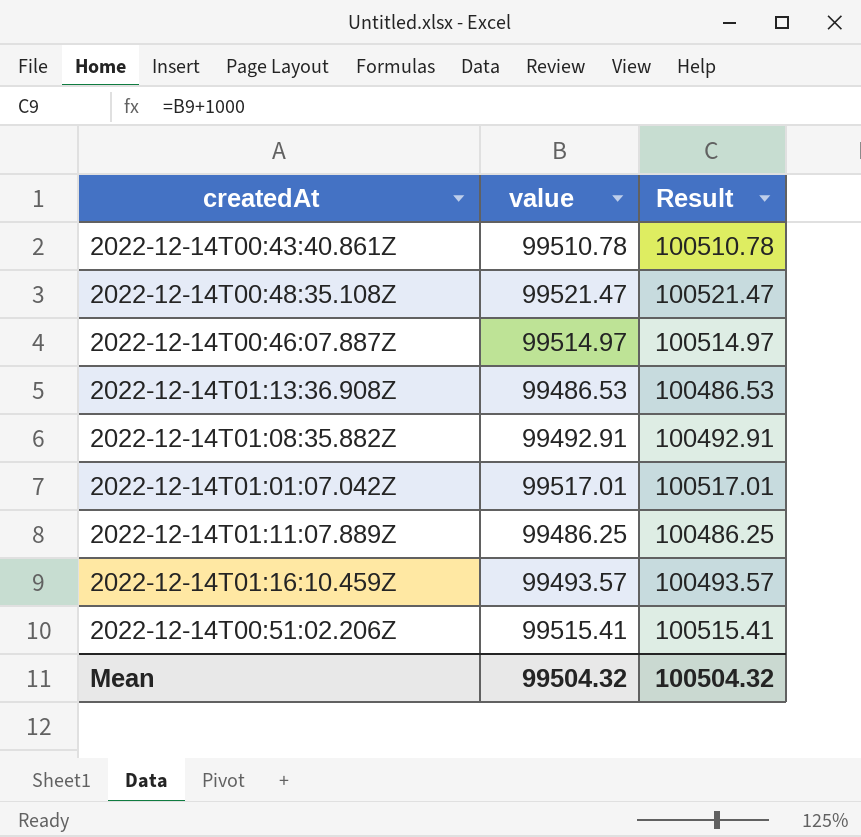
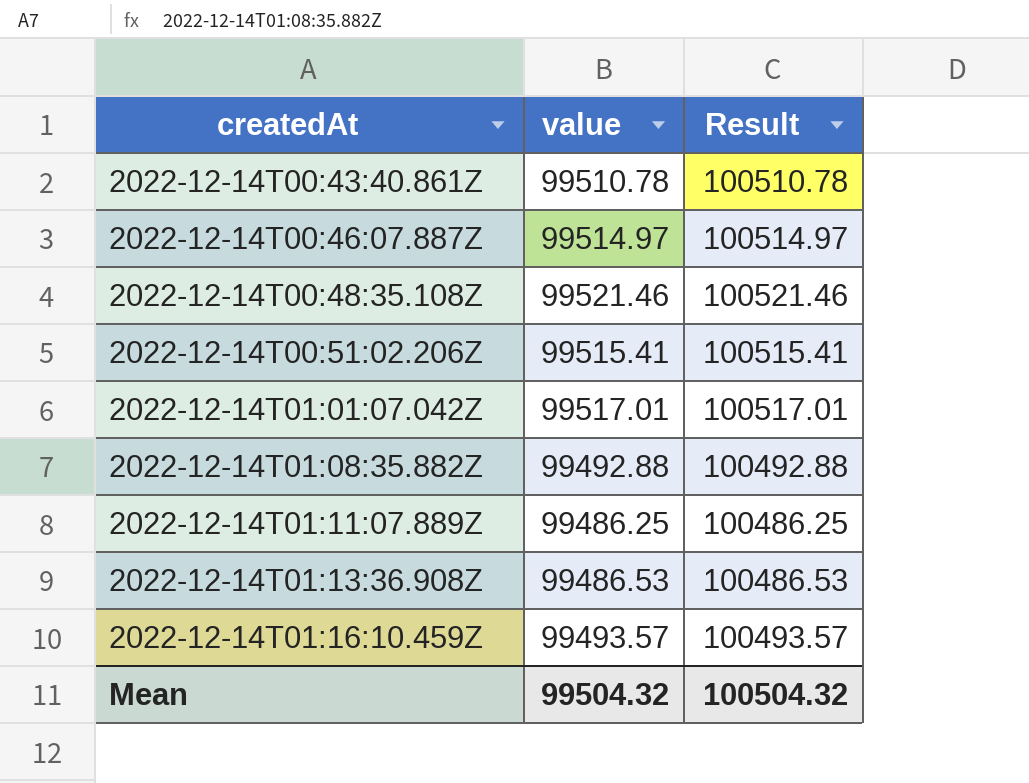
row order: none -> createdAt ascending
2022-12-14T00:48:35.108Z | value: 99521.47 -> 99521.46
2022-12-14T00:48:35.108Z | Result: 100521.47 -> 100521.46
2022-12-14T01:08:35.882Z | value: 99492.91 -> 99492.88
2022-12-14T01:08:35.882Z | Result: 100492.91 -> 100492.88

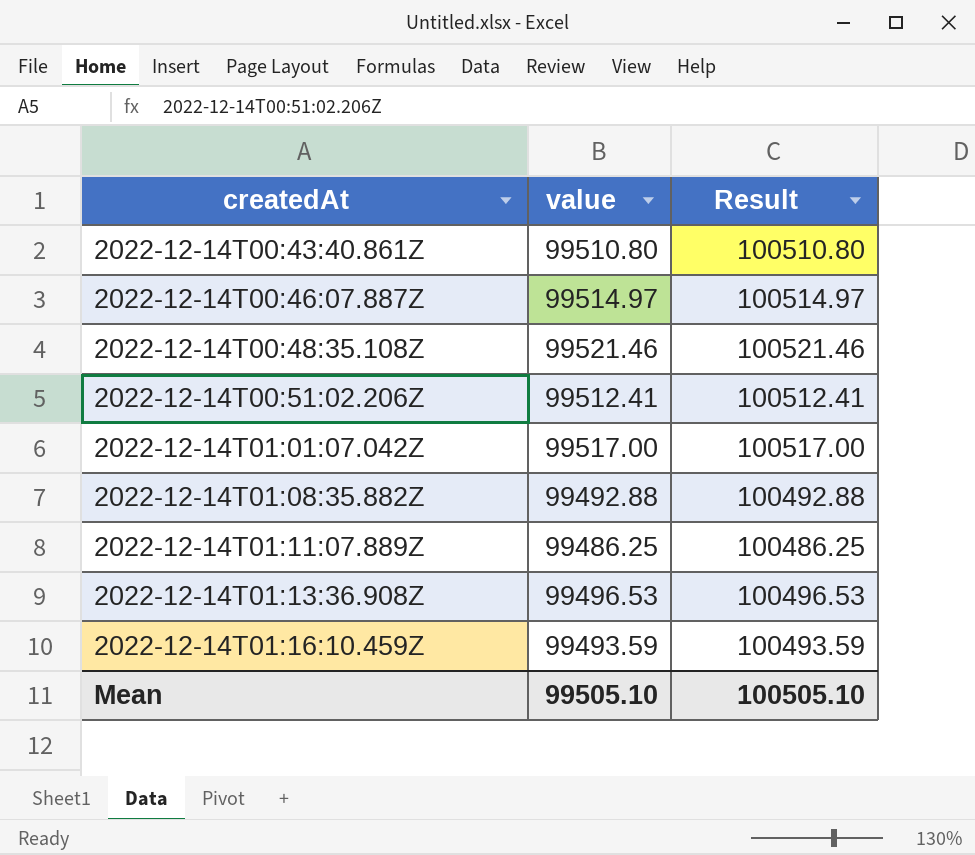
2022-12-14T00:43:40.861Z | value: 99510.78 -> 99510.80
2022-12-14T00:43:40.861Z | Result: 100510.78 -> 100510.80
2022-12-14T00:51:02.206Z | value: 99515.41 -> 99512.41
2022-12-14T00:51:02.206Z | Result: 100515.41 -> 100512.41
2022-12-14T01:01:07.042Z | value: 99517.01 -> 99517.00
2022-12-14T01:01:07.042Z | Result: 100517.01 -> 100517.00
2022-12-14T01:13:36.908Z | value: 99486.53 -> 99496.53
2022-12-14T01:13:36.908Z | Result: 100486.53 -> 100496.53
2022-12-14T01:16:10.459Z | value: 99493.57 -> 99493.59
2022-12-14T01:16:10.459Z | Result: 100493.57 -> 100493.59
Mean | value: 99504.32 -> 99505.10
Mean | Result: 100504.32 -> 100505.10

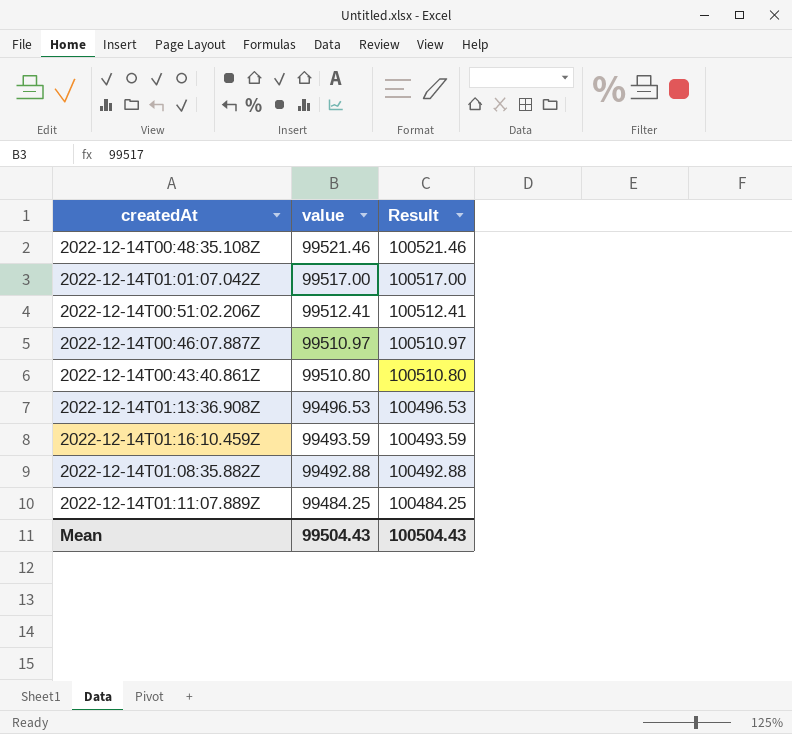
row order: createdAt ascending -> value descending
2022-12-14T00:46:07.887Z | value: 99514.97 -> 99510.97
2022-12-14T00:46:07.887Z | Result: 100514.97 -> 100510.97
2022-12-14T01:11:07.889Z | value: 99486.25 -> 99484.25
2022-12-14T01:11:07.889Z | Result: 100486.25 -> 100484.25
Mean | value: 99505.10 -> 99504.43
Mean | Result: 100505.10 -> 100504.43

